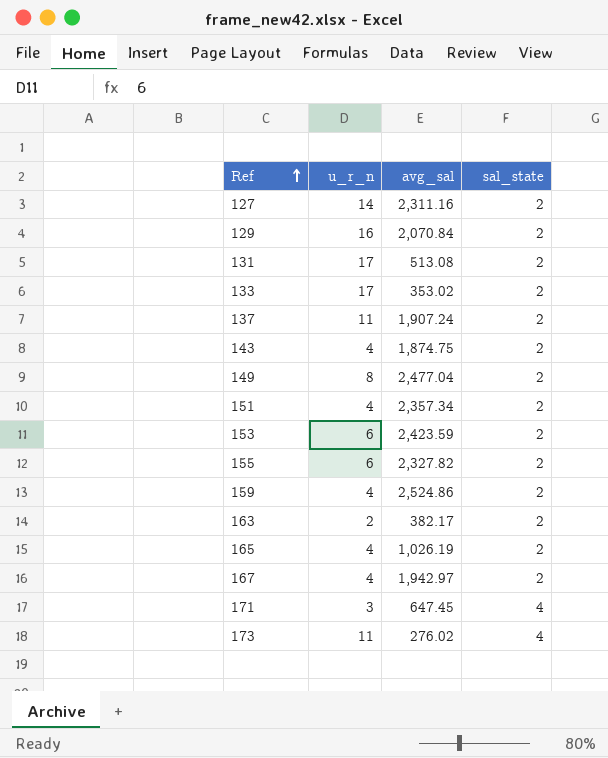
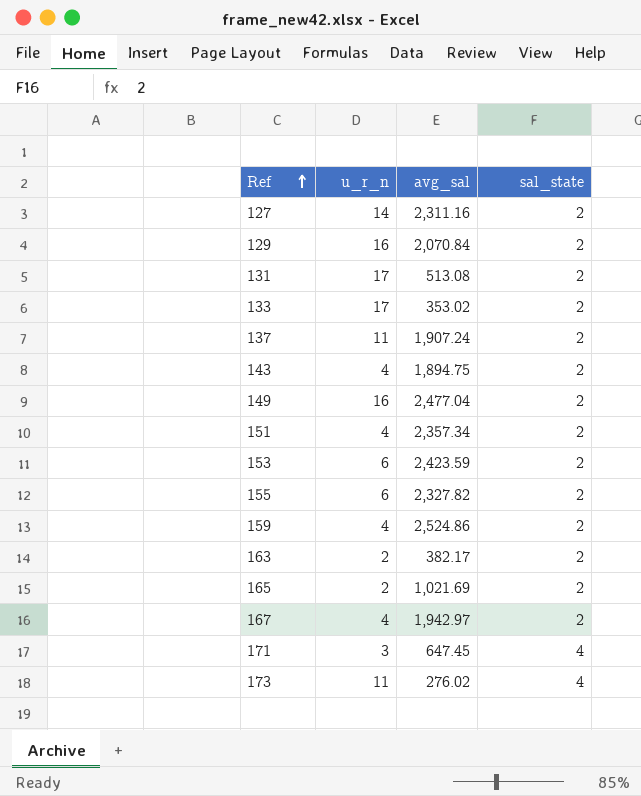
143 | avg_sal: 1,874.75 -> 1,894.75
149 | u_r_n: 8 -> 16
165 | u_r_n: 4 -> 2
165 | avg_sal: 1,026.19 -> 1,021.69

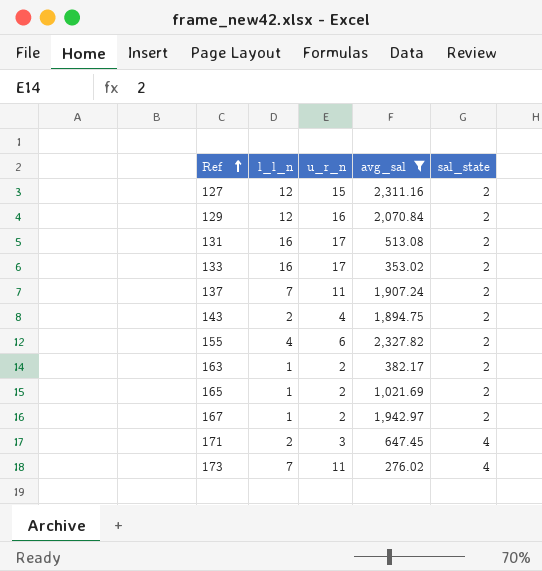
filter: none -> avg_sal <= 2,327.82
column l_l_n | position: none -> 2
127 | u_r_n: 14 -> 15
167 | u_r_n: 4 -> 2

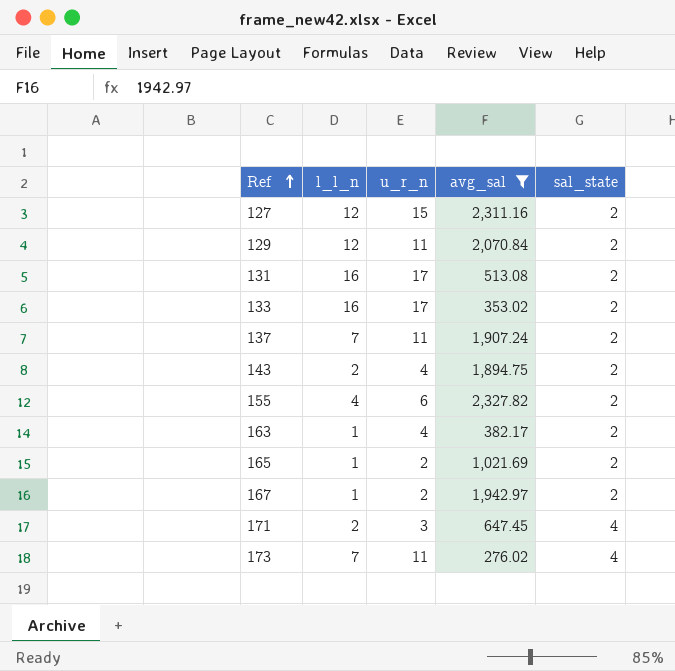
129 | u_r_n: 16 -> 11
163 | u_r_n: 2 -> 4

